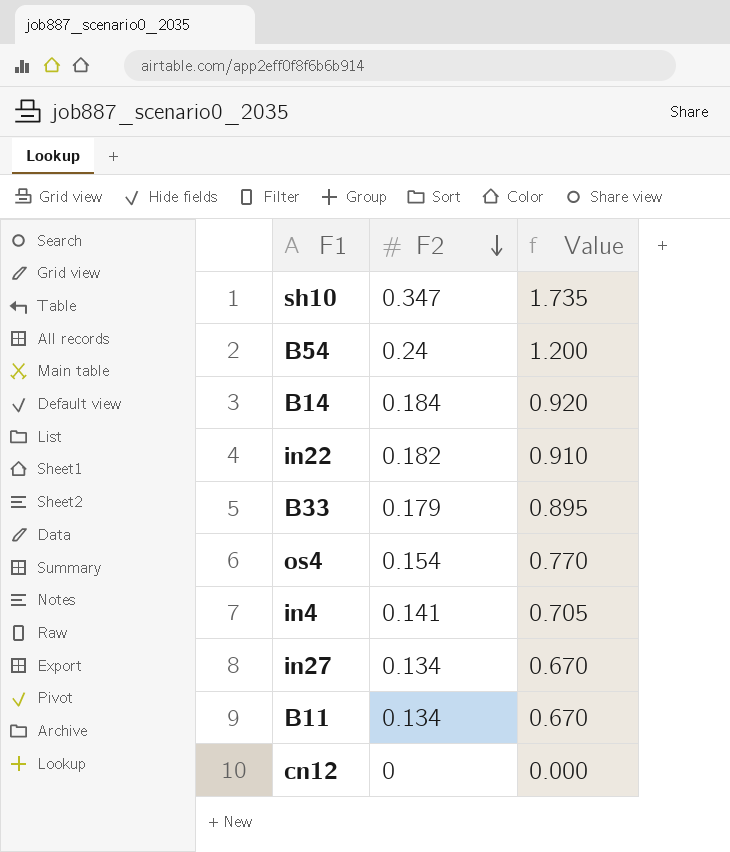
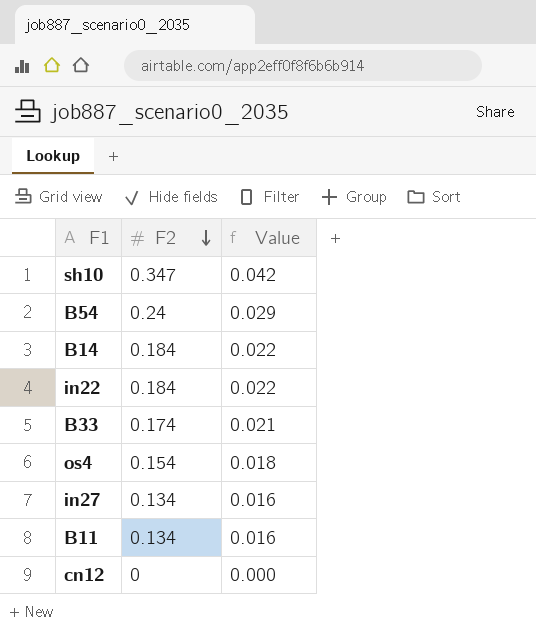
column Value | formula: [F2] * 5 -> [F2] * 0.12
row in4: 0.141 | 0.705 -> none
in22 | F2: 0.182 -> 0.184
B33 | F2: 0.179 -> 0.174

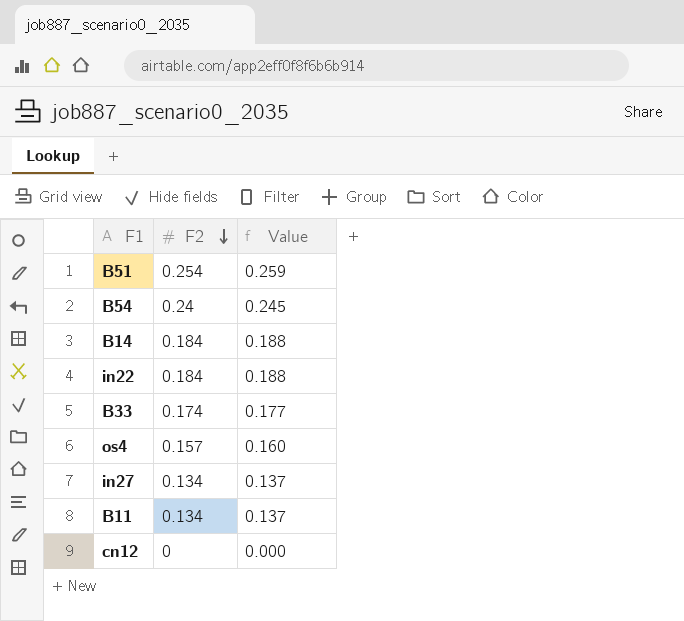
column Value | formula: [F2] * 0.12 -> [F2] * 1.02
row sh10: 0.347 | 0.042 -> none
row B51: none -> 0.254 | 0.259
os4 | F2: 0.154 -> 0.157

